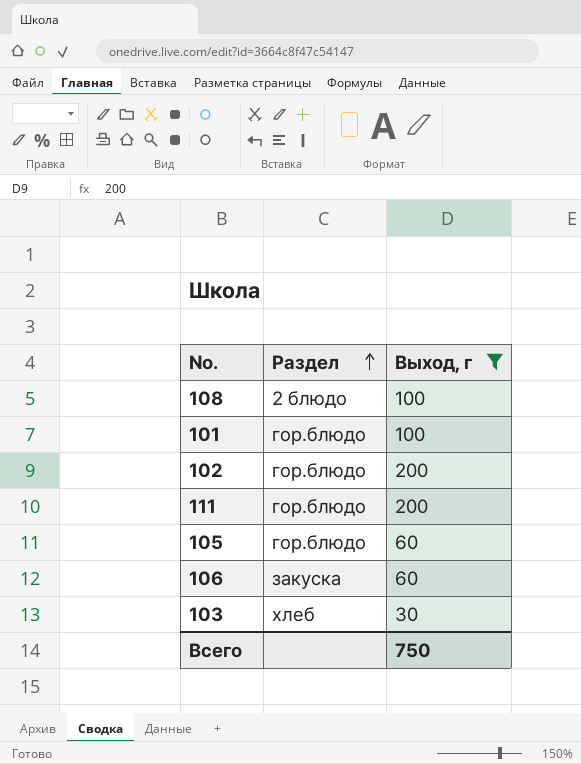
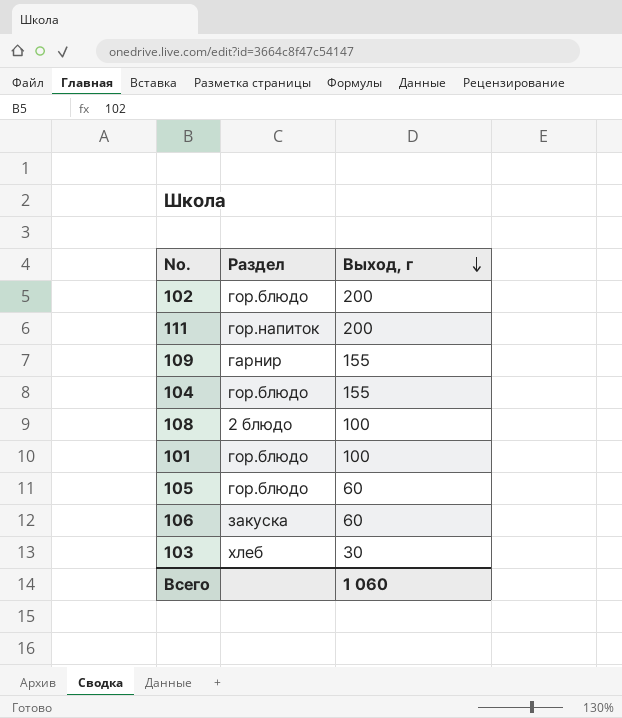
filter: Выход, г != 155 -> none
row order: Раздел ascending -> Выход, г descending
111 | Раздел: гор.блюдо -> гор.напиток
Всего | Выход, г: 750 -> 1 060

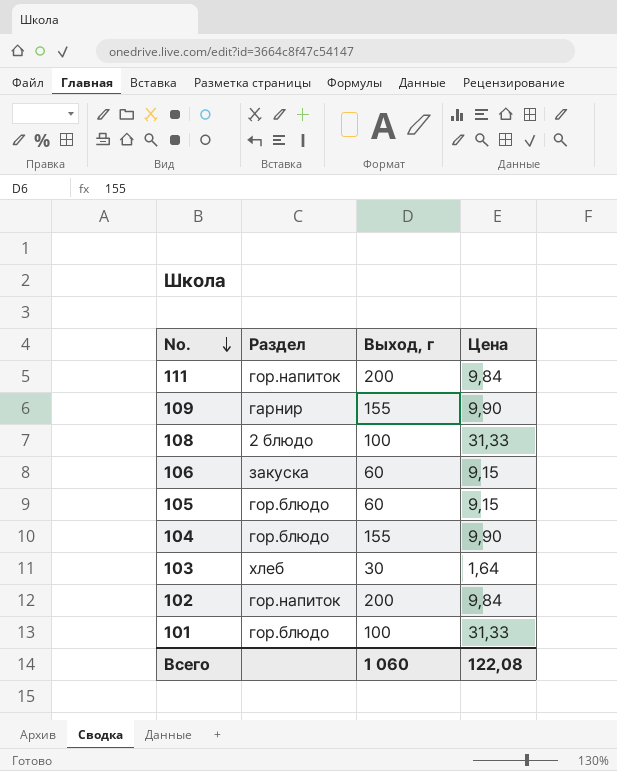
row order: Выход, г descending -> No. descending
column Цена | position: none -> 4
102 | Раздел: гор.блюдо -> гор.напиток

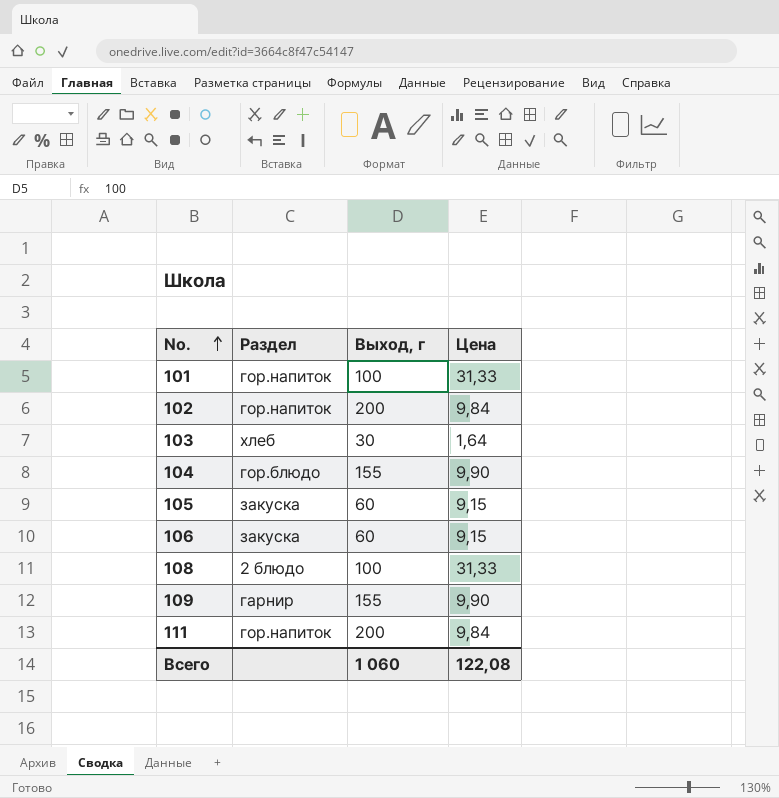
row order: No. descending -> No. ascending
101 | Раздел: гор.блюдо -> гор.напиток
105 | Раздел: гор.блюдо -> закуска

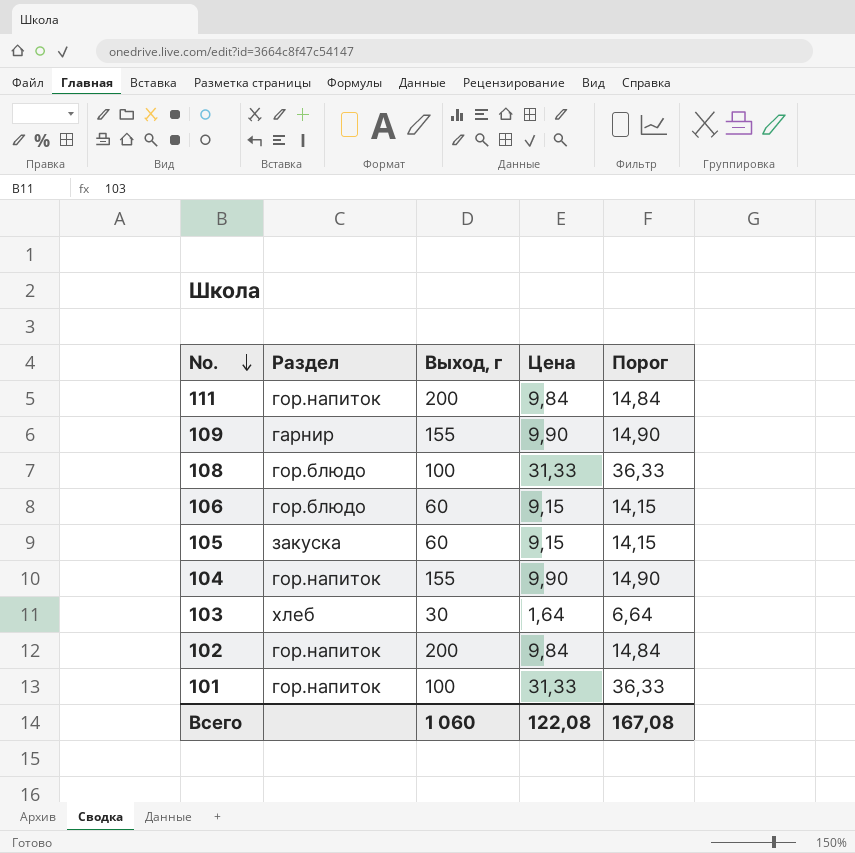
row order: No. ascending -> No. descending
column Порог | formula: none -> [Цена] + 5
108 | Раздел: 2 блюдо -> гор.блюдо
106 | Раздел: закуска -> гор.блюдо
104 | Раздел: гор.блюдо -> гор.напиток

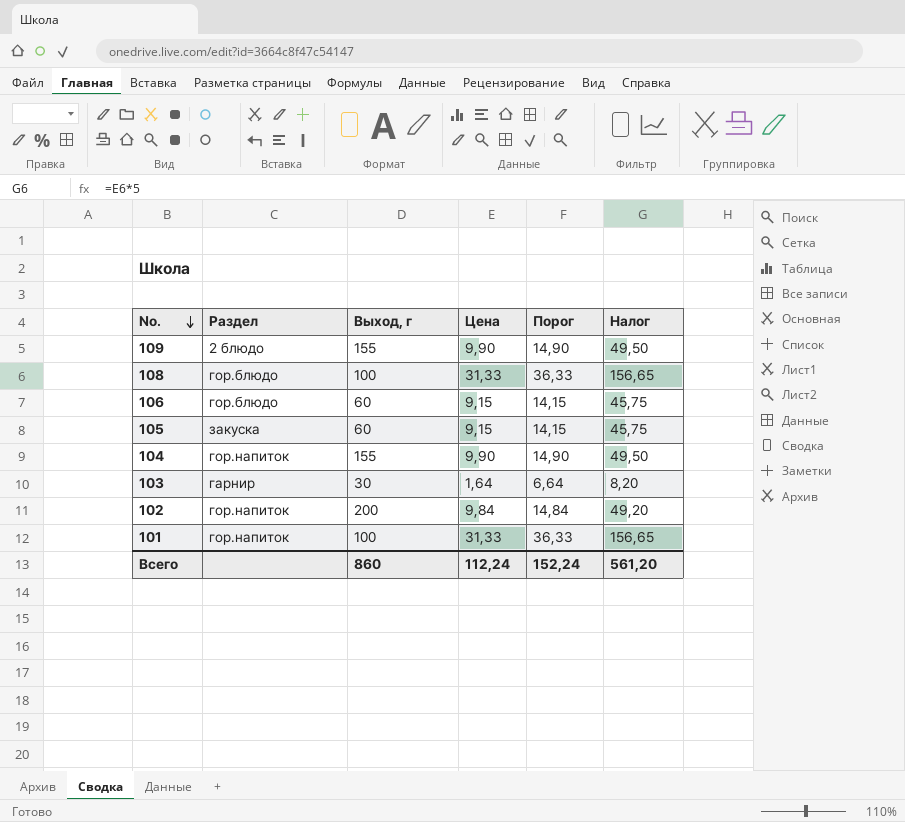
column Налог | formula: none -> [Цена] * 5
row 111: гор.напиток | 200 | 9,84 | 14,84 -> none
109 | Раздел: гарнир -> 2 блюдо
103 | Раздел: хлеб -> гарнир
Всего | Выход, г: 1 060 -> 860
Всего | Цена: 122,08 -> 112,24
Всего | Порог: 167,08 -> 152,24

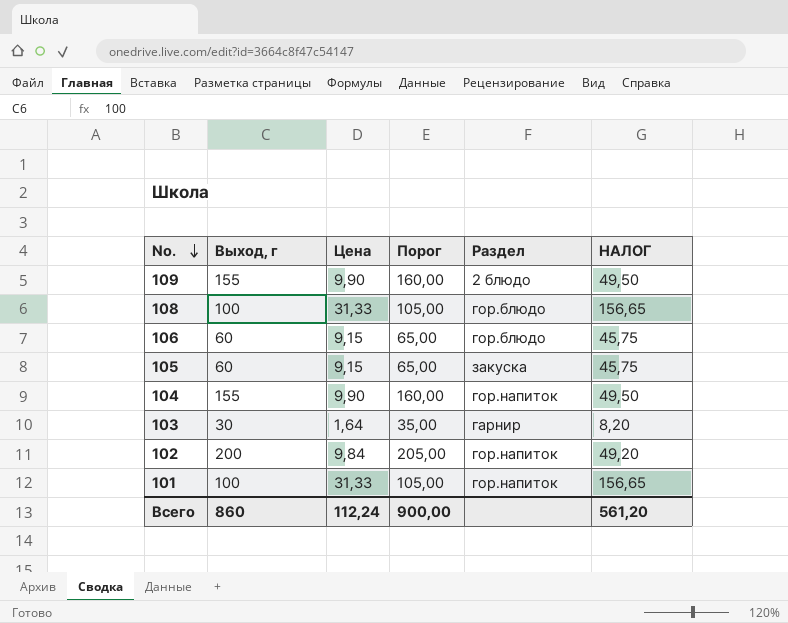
column Порог | formula: [Цена] + 5 -> [Выход, г] + 5
column Раздел | position: 2 -> 5
column name: Налог -> НАЛОГ
Всего | Порог: 152,24 -> 900,00

